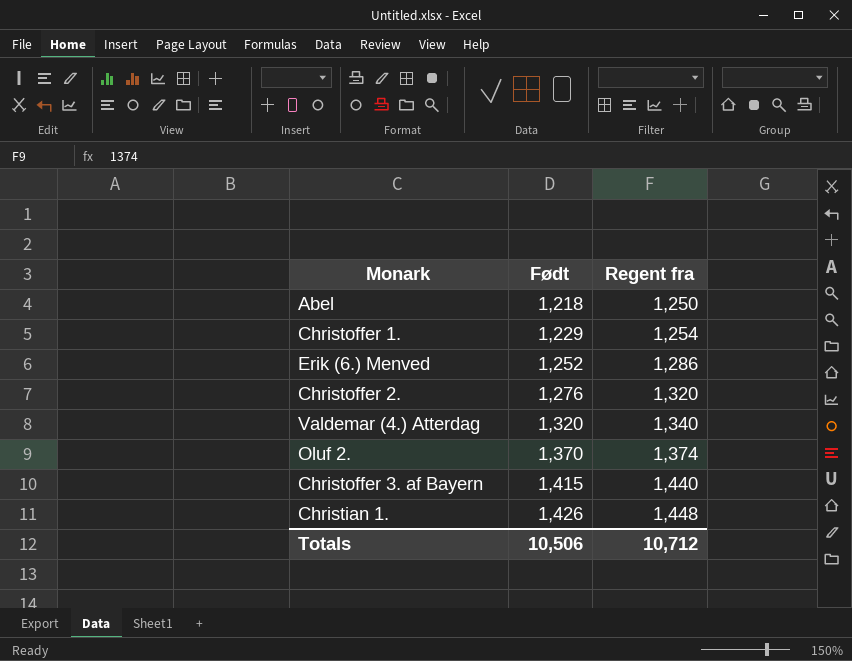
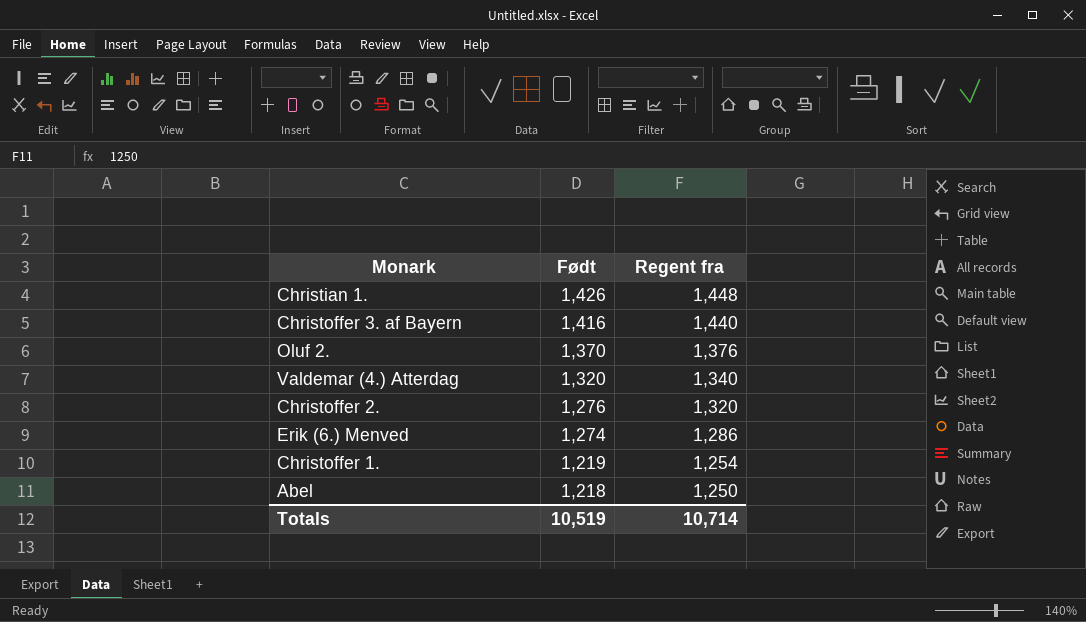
row order: Født ascending -> Født descending
Christoffer 3. af Bayern | Født: 1,415 -> 1,416
Oluf 2. | Regent fra: 1,374 -> 1,376
Erik (6.) Menved | Født: 1,252 -> 1,274
Christoffer 1. | Født: 1,229 -> 1,219
Totals | Født: 10,506 -> 10,519
Totals | Regent fra: 10,712 -> 10,714

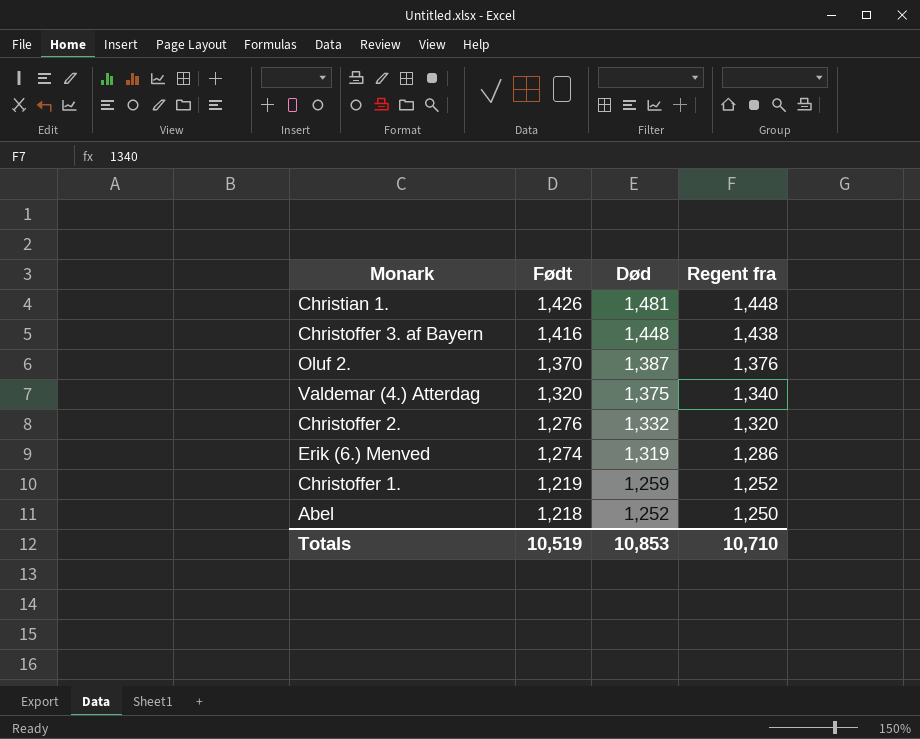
column Død | position: none -> 3
Christoffer 3. af Bayern | Regent fra: 1,440 -> 1,438
Christoffer 1. | Regent fra: 1,254 -> 1,252
Totals | Regent fra: 10,714 -> 10,710

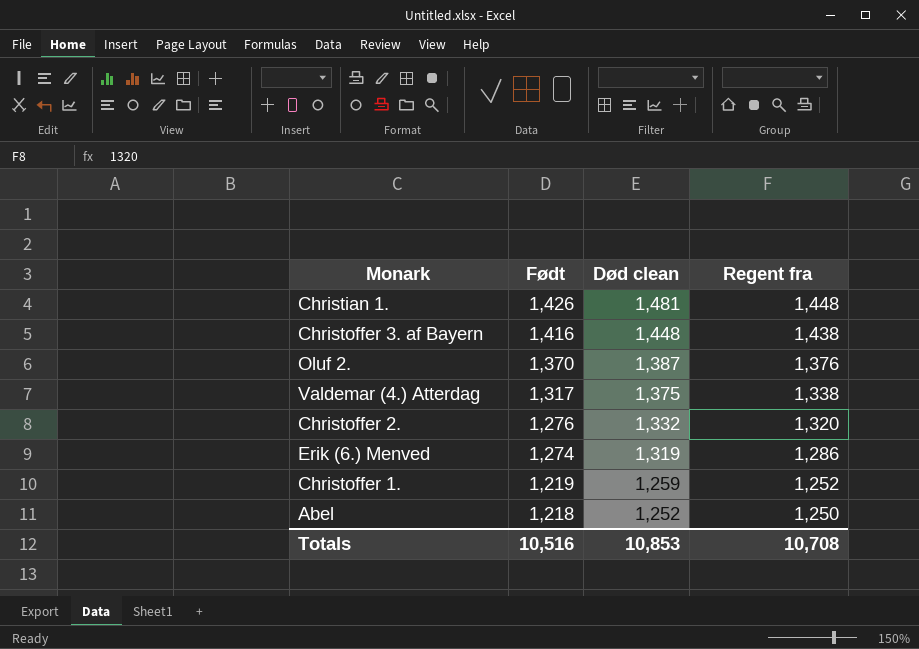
column name: Død -> Død clean
Valdemar (4.) Atterdag | Født: 1,320 -> 1,317
Valdemar (4.) Atterdag | Regent fra: 1,340 -> 1,338
Totals | Født: 10,519 -> 10,516
Totals | Regent fra: 10,710 -> 10,708

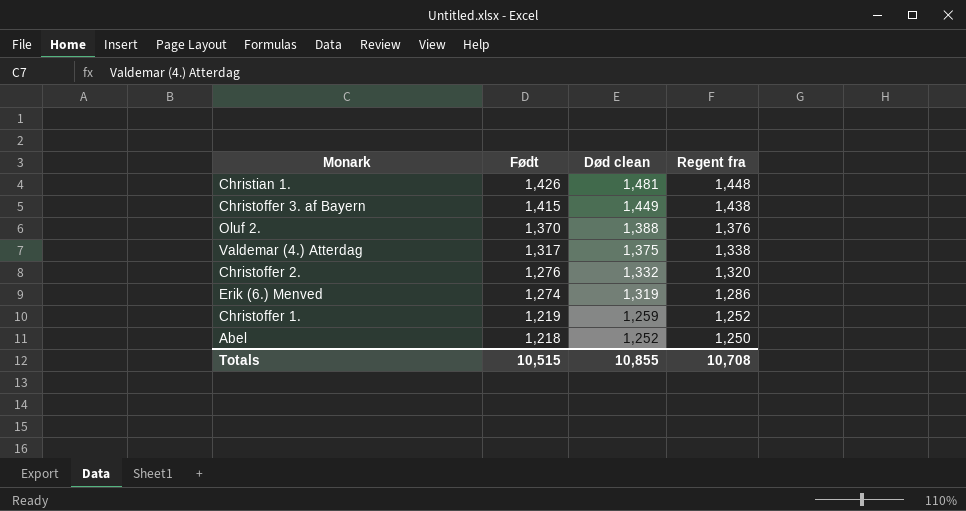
Christoffer 3. af Bayern | Født: 1,416 -> 1,415
Christoffer 3. af Bayern | Død clean: 1,448 -> 1,449
Oluf 2. | Død clean: 1,387 -> 1,388
Totals | Født: 10,516 -> 10,515
Totals | Død clean: 10,853 -> 10,855

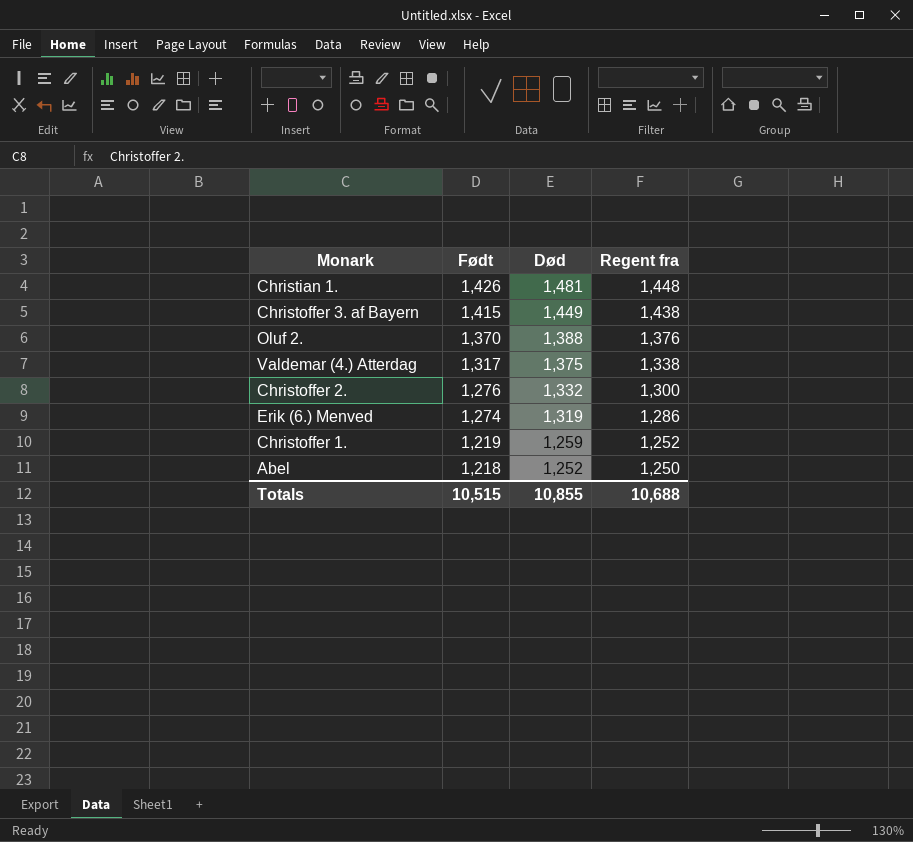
column name: Død clean -> Død
Christoffer 2. | Regent fra: 1,320 -> 1,300
Totals | Regent fra: 10,708 -> 10,688

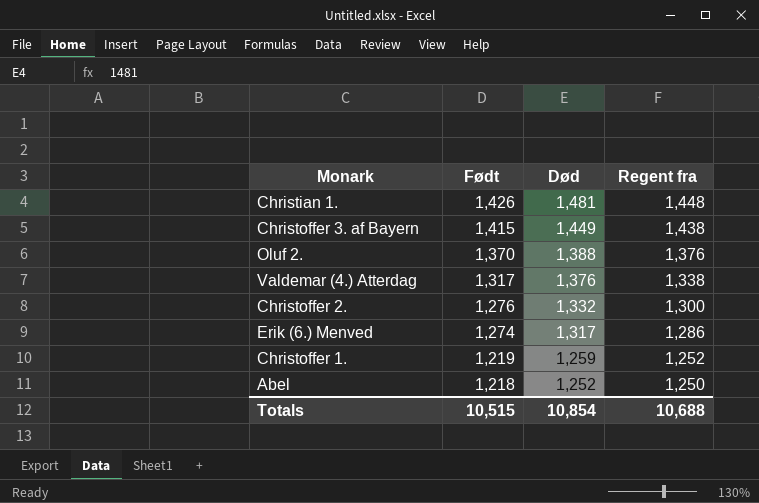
Valdemar (4.) Atterdag | Død: 1,375 -> 1,376
Erik (6.) Menved | Død: 1,319 -> 1,317
Totals | Død: 10,855 -> 10,854

